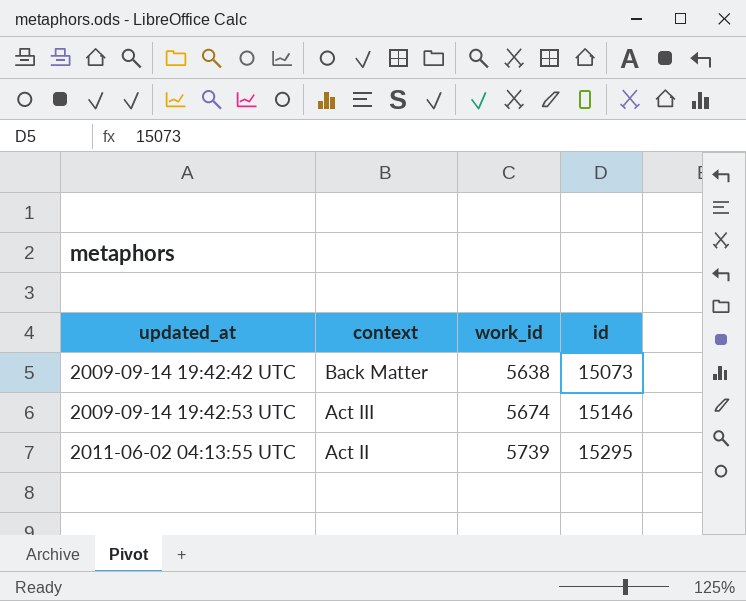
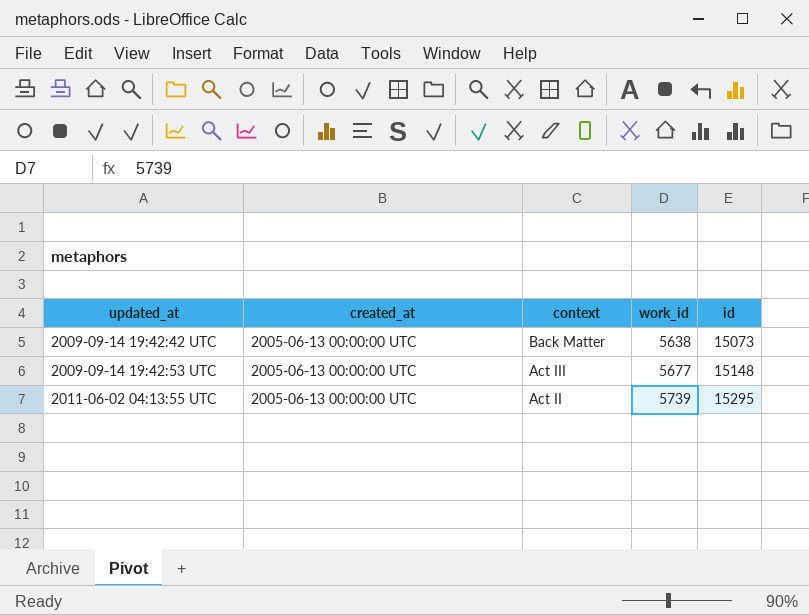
column created_at | position: none -> 2
2009-09-14 19:42:53 UTC | work_id: 5674 -> 5677
2009-09-14 19:42:53 UTC | id: 15146 -> 15148

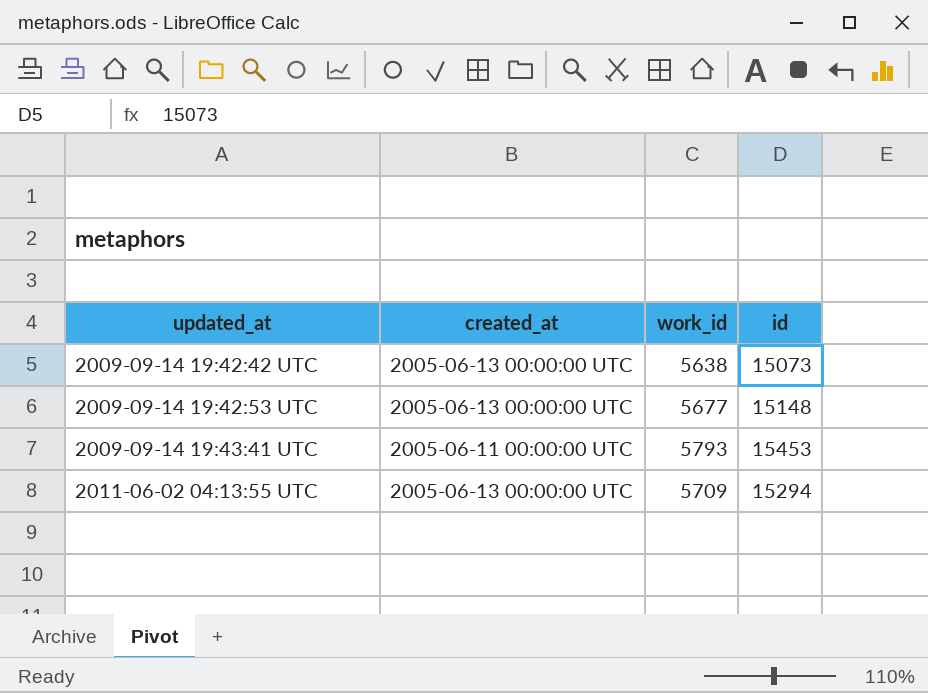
column context | position: 3 -> none
row 2009-09-14 19:43:41 UTC: none -> 2005-06-11 00:00:00 UTC | 5793 | 15453
2011-06-02 04:13:55 UTC | work_id: 5739 -> 5709
2011-06-02 04:13:55 UTC | id: 15295 -> 15294

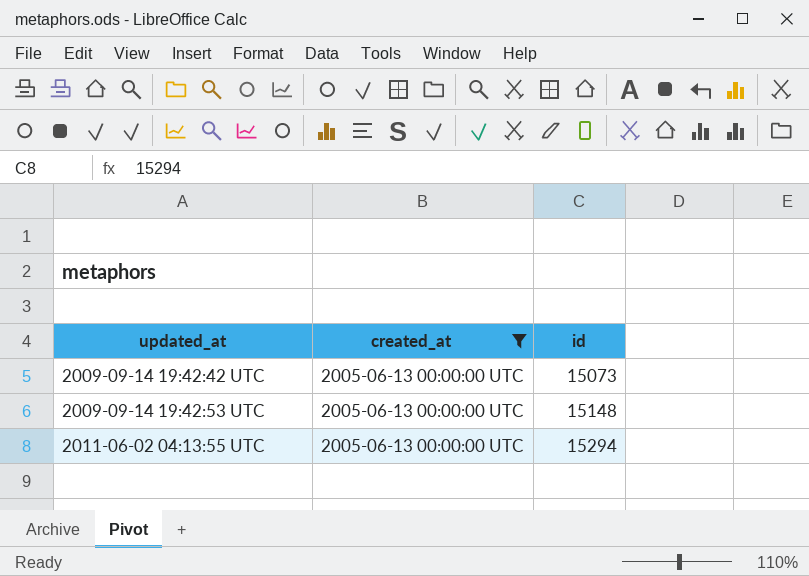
filter: none -> created_at = 2005-06-13 00:00:00 UTC
column work_id | position: 3 -> none

